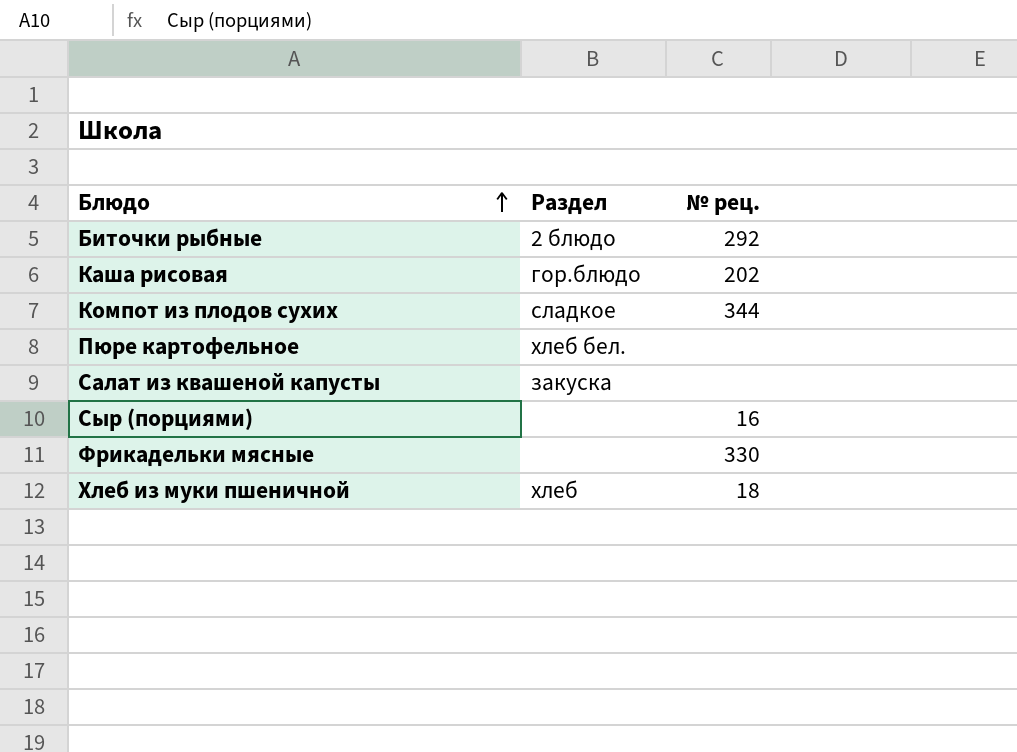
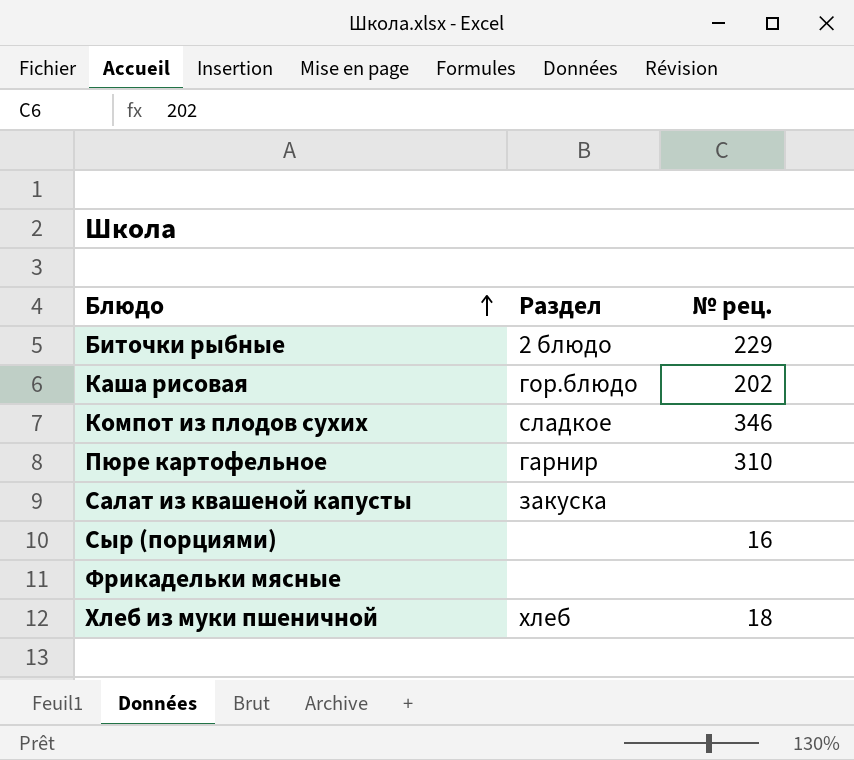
Биточки рыбные | № рец.: 292 -> 229
Компот из плодов сухих | № рец.: 344 -> 346
Пюре картофельное | Раздел: хлеб бел. -> гарнир
Пюре картофельное | № рец.: none -> 310
Фрикадельки мясные | № рец.: 330 -> none

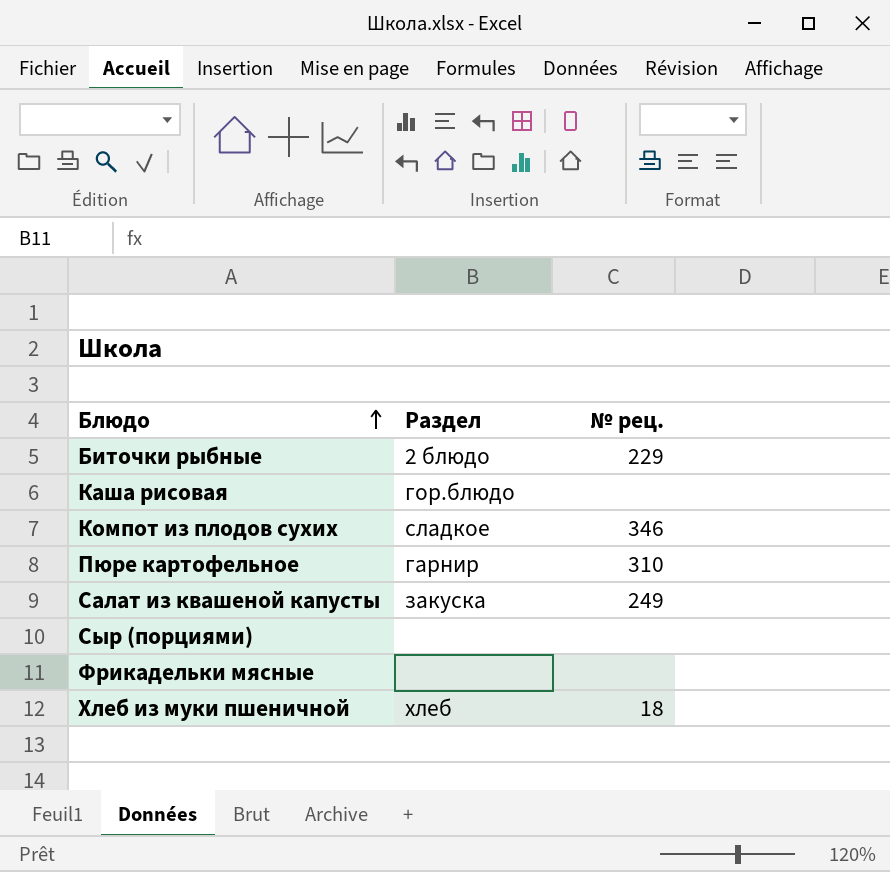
Каша рисовая | № рец.: 202 -> none
Салат из квашеной капусты | № рец.: none -> 249
Сыр (порциями) | № рец.: 16 -> none

